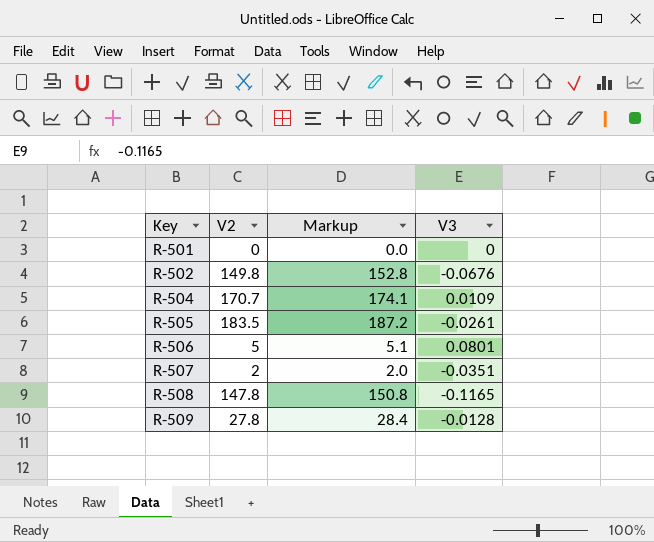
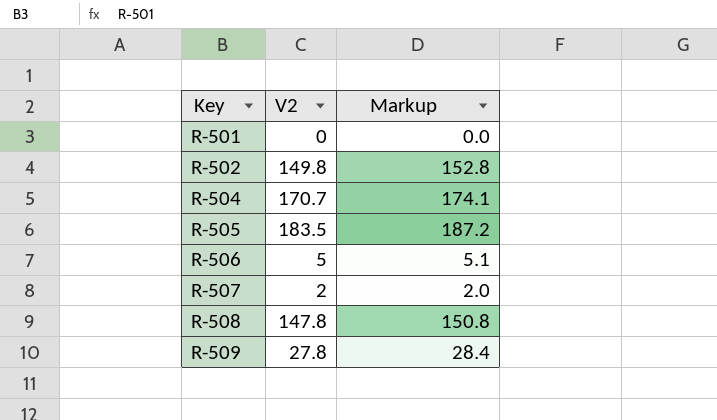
column V3 | position: 4 -> none

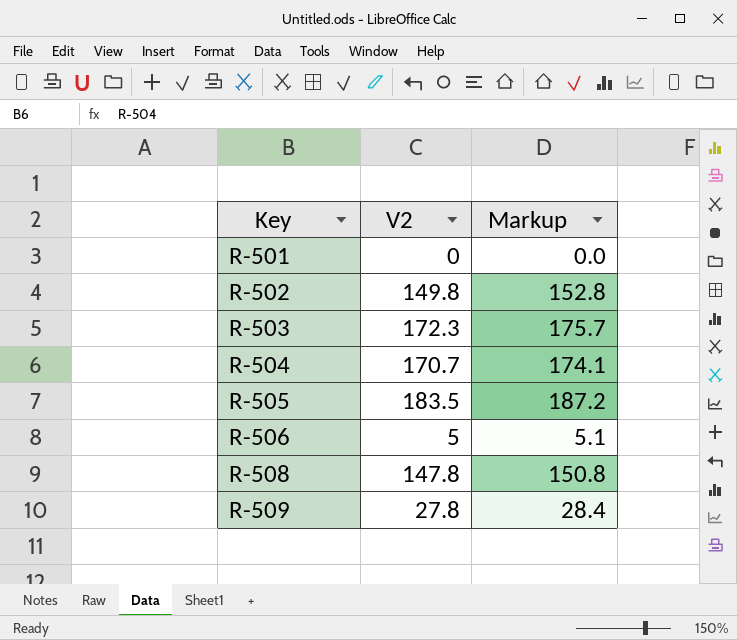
row R-507: 2 | 2.0 -> none
row R-503: none -> 172.3 | 175.7

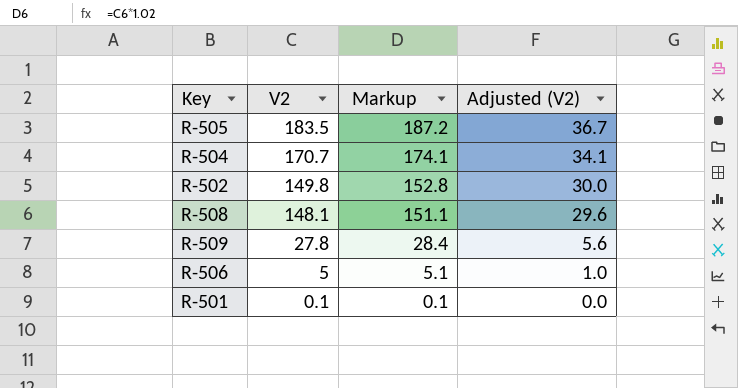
row order: Key ascending -> V2 descending
column Adjusted (V2) | formula: none -> [V2] * 0.2
row R-503: 172.3 | 175.7 -> none
R-508 | V2: 147.8 -> 148.1
R-508 | Markup: 150.8 -> 151.1
R-501 | V2: 0 -> 0.1
R-501 | Markup: 0.0 -> 0.1

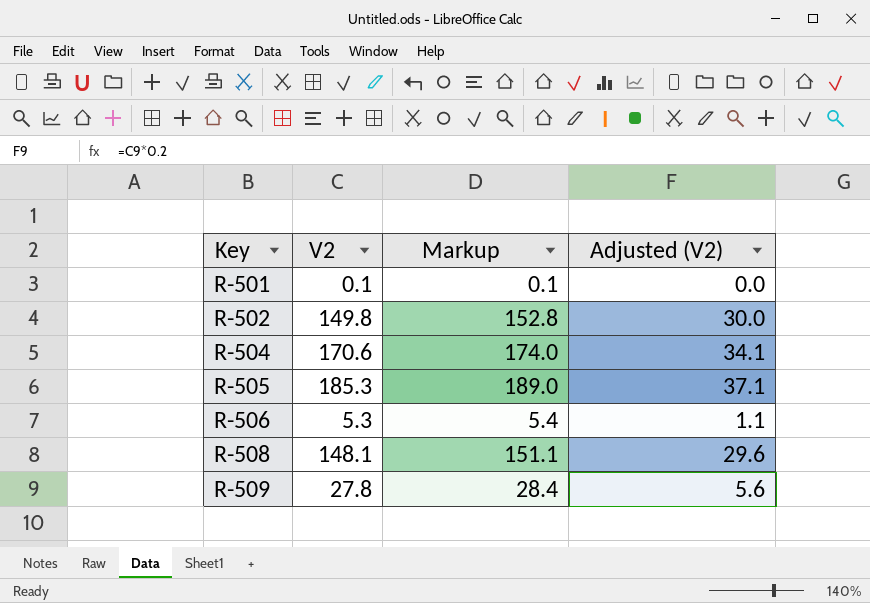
row order: V2 descending -> Key ascending
R-504 | V2: 170.7 -> 170.6
R-504 | Markup: 174.1 -> 174.0
R-505 | V2: 183.5 -> 185.3
R-505 | Markup: 187.2 -> 189.0
R-505 | Adjusted (V2): 36.7 -> 37.1
R-506 | V2: 5 -> 5.3
R-506 | Markup: 5.1 -> 5.4
R-506 | Adjusted (V2): 1.0 -> 1.1

